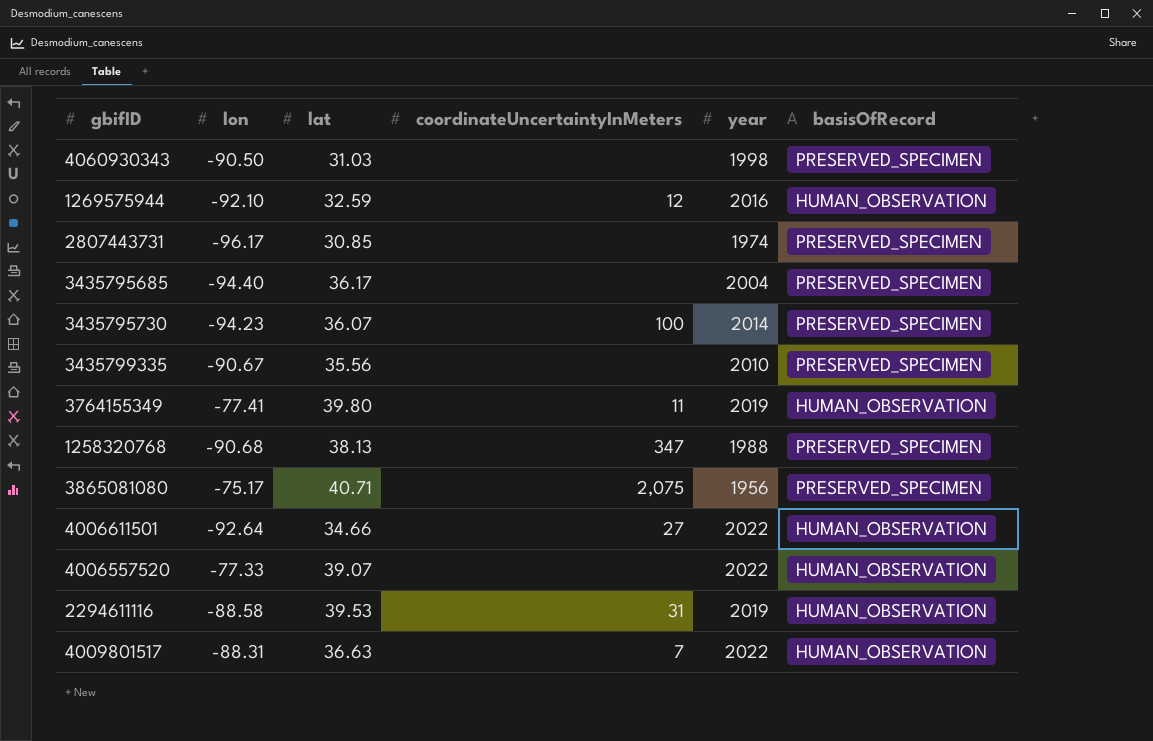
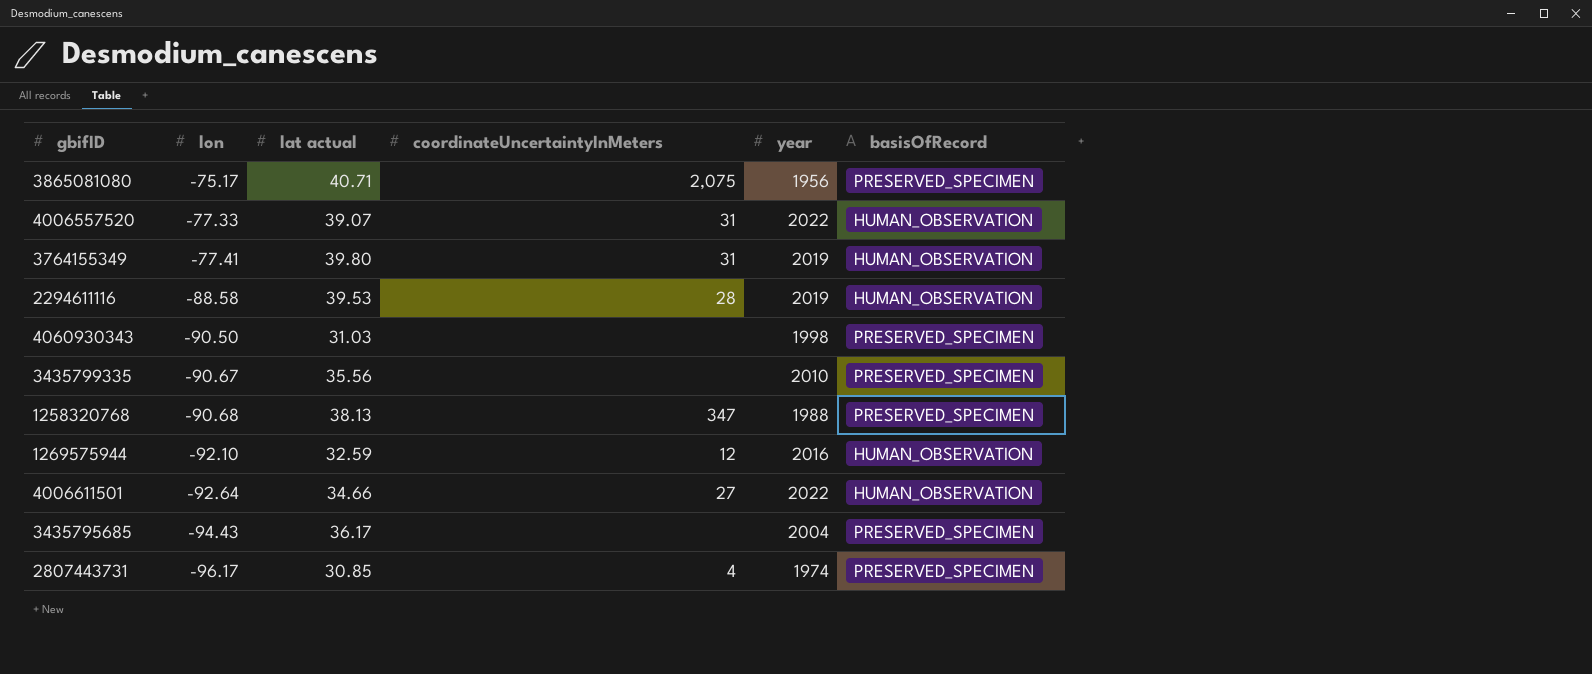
row order: none -> lon descending
column name: lat -> lat actual
row 3435795730: -94.23 | 36.07 | 100 | 2014 | PRESERVED_SPECIMEN -> none
row 4009801517: -88.31 | 36.63 | 7 | 2022 | HUMAN_OBSERVATION -> none
4006557520 | coordinateUncertaintyInMeters: none -> 31
3764155349 | coordinateUncertaintyInMeters: 11 -> 31
2294611116 | coordinateUncertaintyInMeters: 31 -> 28
3435795685 | lon: -94.40 -> -94.43
2807443731 | coordinateUncertaintyInMeters: none -> 4

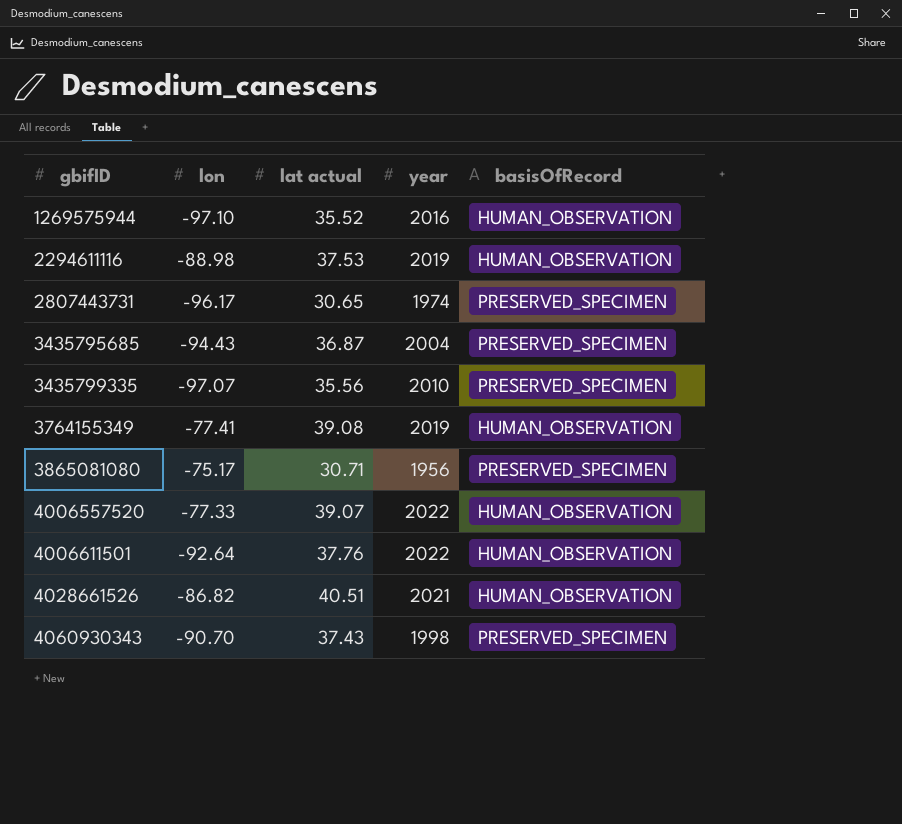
row order: lon descending -> gbifID ascending
column coordinateUncertaintyInMeters | position: 4 -> none
row 1258320768: -90.68 | 38.13 | 347 | 1988 | PRESERVED_SPECIMEN -> none
1269575944 | lon: -92.10 -> -97.10
1269575944 | lat actual: 32.59 -> 35.52
2294611116 | lon: -88.58 -> -88.98
2294611116 | lat actual: 39.53 -> 37.53
2807443731 | lat actual: 30.85 -> 30.65
3435795685 | lat actual: 36.17 -> 36.87
3435799335 | lon: -90.67 -> -97.07
3764155349 | lat actual: 39.80 -> 39.08
3865081080 | lat actual: 40.71 -> 30.71
4006611501 | lat actual: 34.66 -> 37.76
row 4028661526: none -> -86.82 | 40.51 | 2021 | HUMAN_OBSERVATION
4060930343 | lon: -90.50 -> -90.70
4060930343 | lat actual: 31.03 -> 37.43

